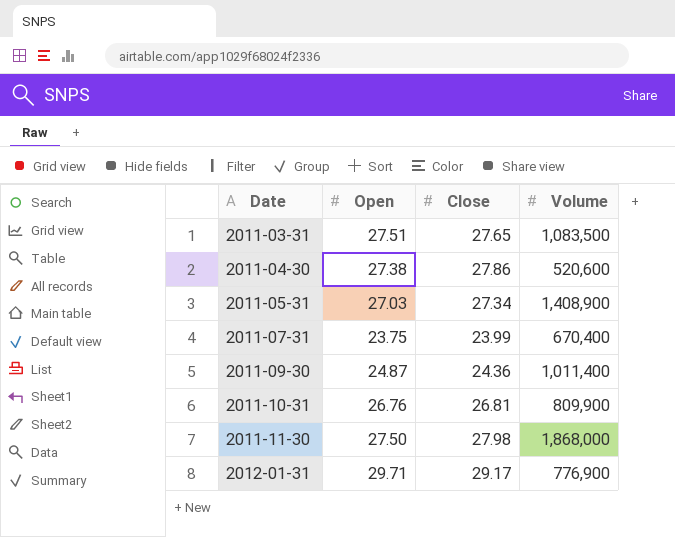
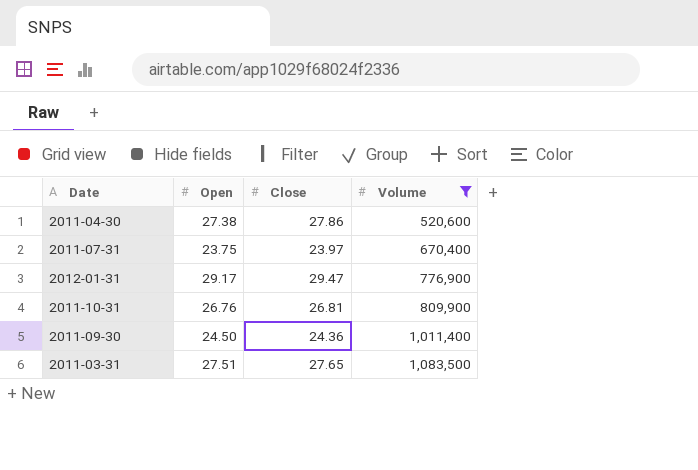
filter: none -> Volume <= 1,083,500
row order: Date ascending -> Volume ascending
2011-07-31 | Close: 23.99 -> 23.97
2012-01-31 | Open: 29.71 -> 29.17
2012-01-31 | Close: 29.17 -> 29.47
2011-09-30 | Open: 24.87 -> 24.50

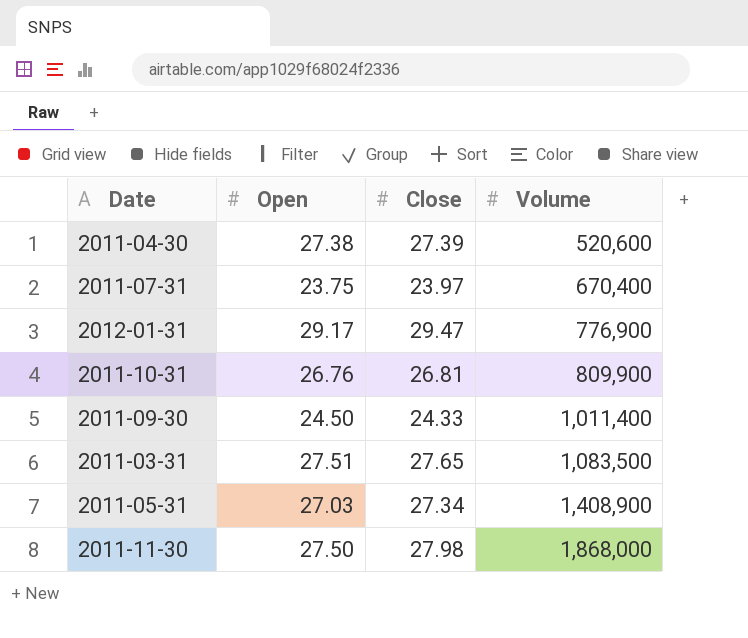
filter: Volume <= 1,083,500 -> none
2011-04-30 | Close: 27.86 -> 27.39
2011-09-30 | Close: 24.36 -> 24.33

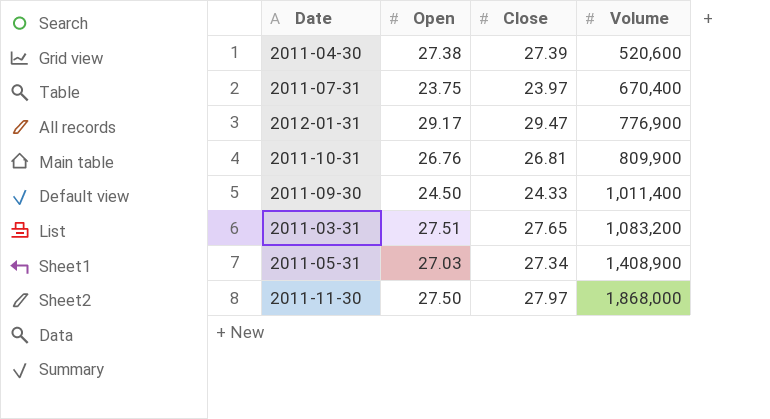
2011-03-31 | Volume: 1,083,500 -> 1,083,200
2011-11-30 | Close: 27.98 -> 27.97

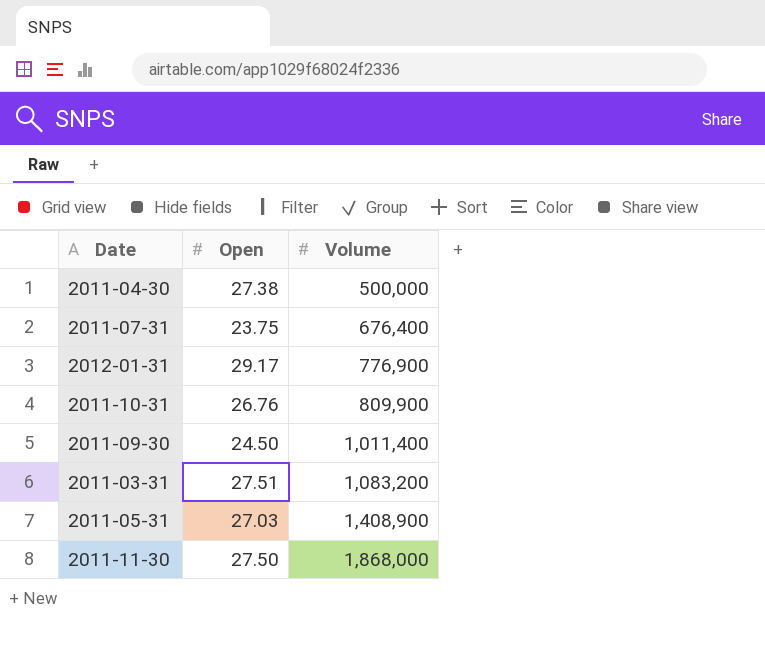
column Close | position: 3 -> none
2011-04-30 | Volume: 520,600 -> 500,000
2011-07-31 | Volume: 670,400 -> 676,400

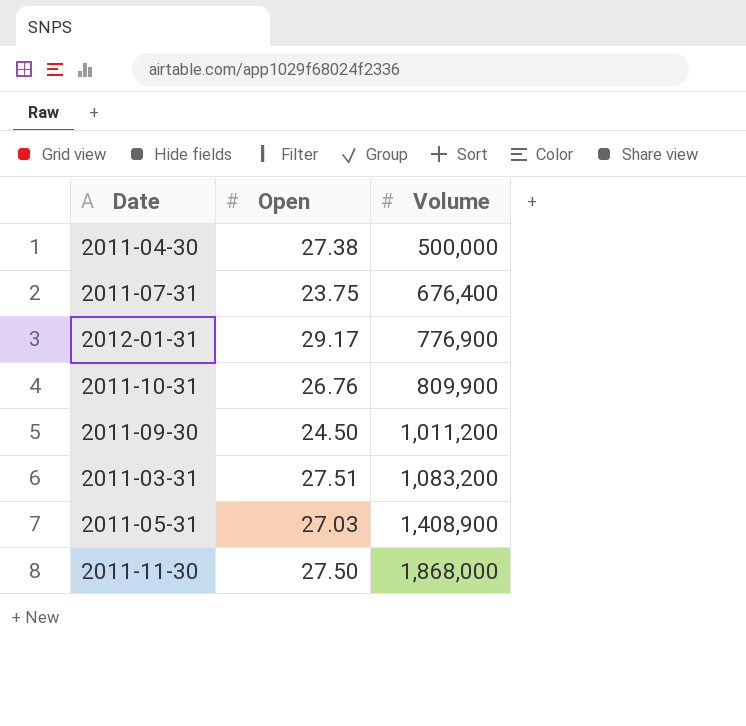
2011-09-30 | Volume: 1,011,400 -> 1,011,200

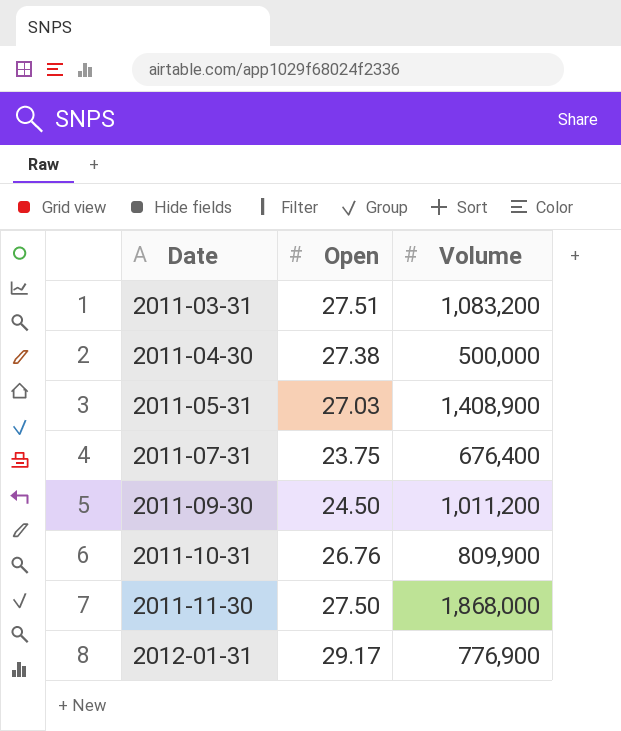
row order: Volume ascending -> Date ascending

